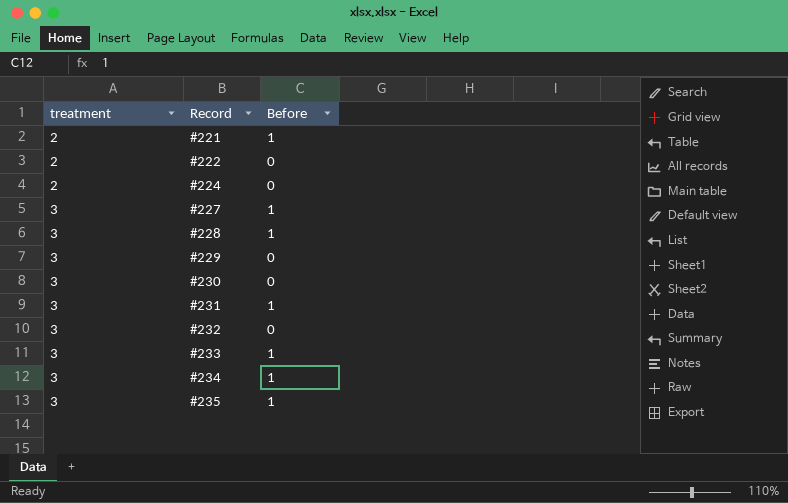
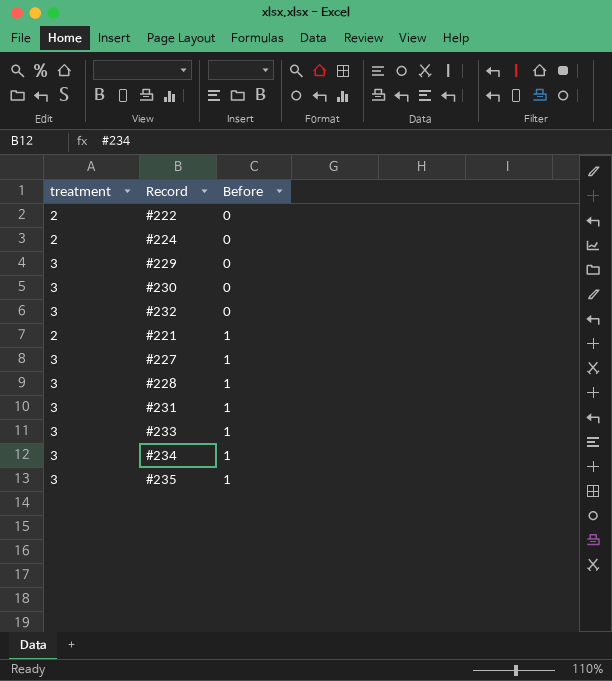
row order: treatment ascending -> Before ascending

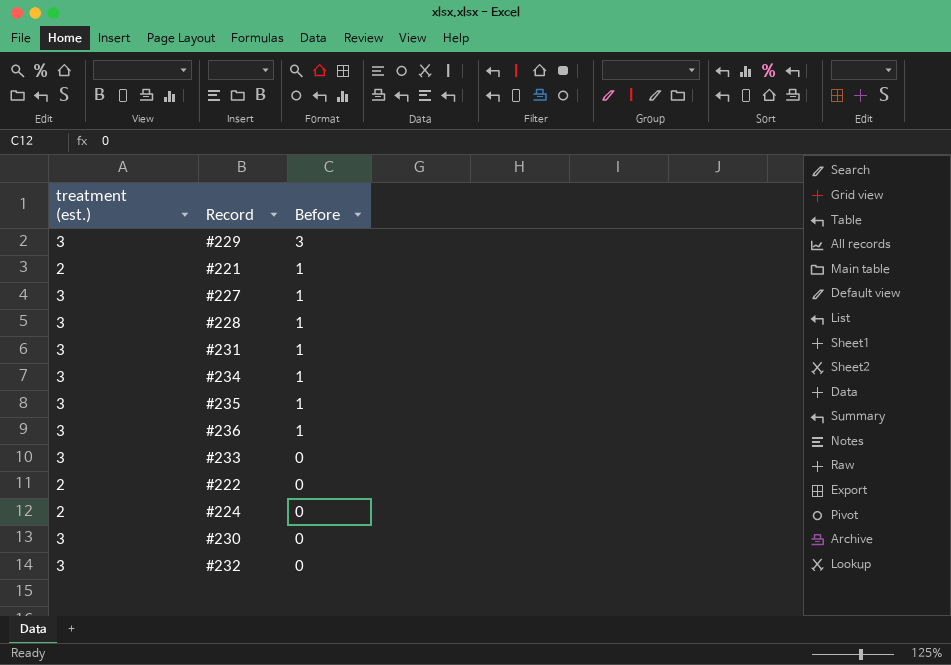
row order: Before ascending -> Before descending
column name: treatment -> treatment (est.)
#229 | Before: 0 -> 3
row #236: none -> 3 | 1
#233 | Before: 1 -> 0

